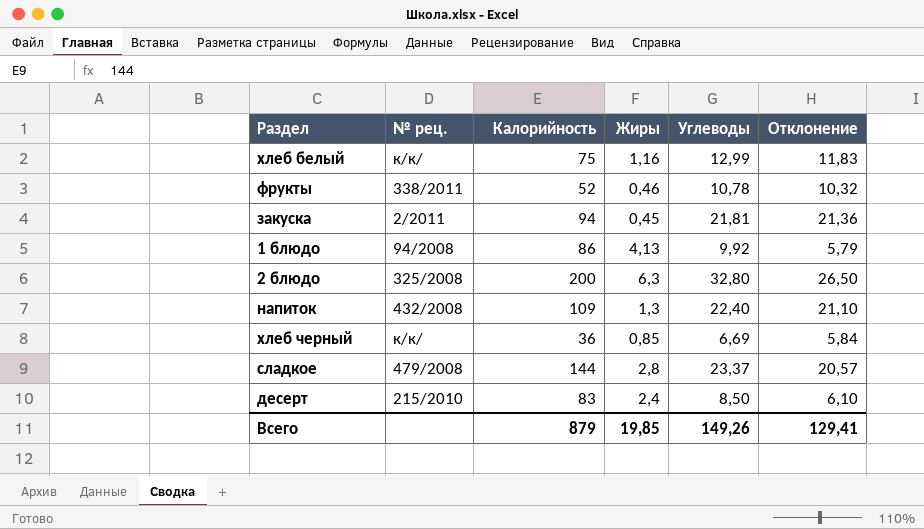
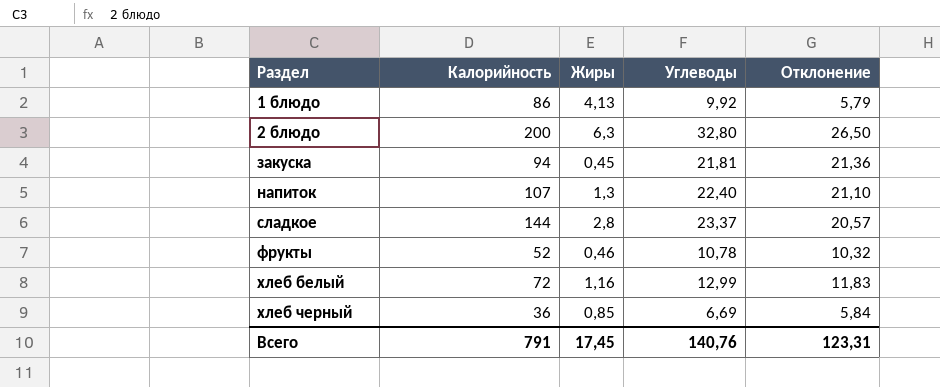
row order: none -> Раздел ascending
column № рец. | position: 2 -> none
row десерт: 215/2010 | 83 | 2,4 | 8,50 | 6,10 -> none
напиток | Калорийность: 109 -> 107
хлеб белый | Калорийность: 75 -> 72
Всего | Калорийность: 879 -> 791
Всего | Жиры: 19,85 -> 17,45
Всего | Углеводы: 149,26 -> 140,76
Всего | Отклонение: 129,41 -> 123,31

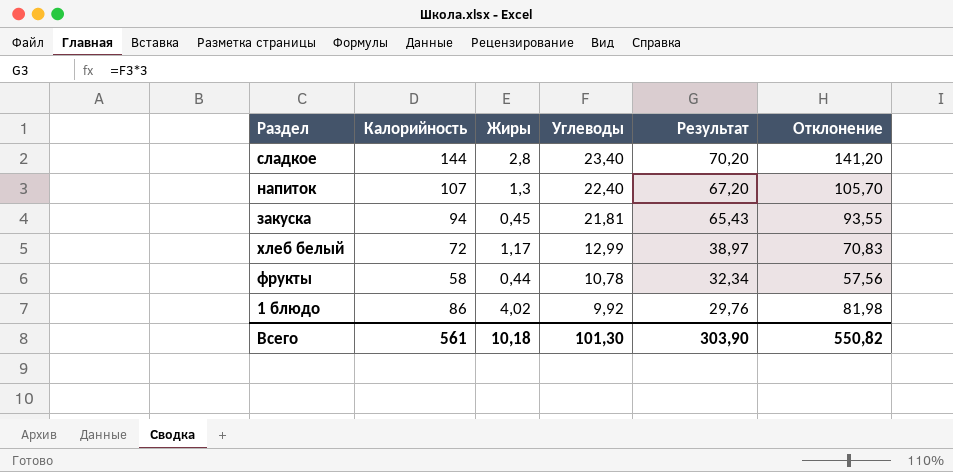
row order: Раздел ascending -> Углеводы descending
column Результат | formula: none -> [Углеводы] * 3
column Отклонение | formula: [Углеводы] - [Жиры] -> [Калорийность] - [Жиры]
row 2 блюдо: 200 | 6,3 | 32,80 | 26,50 -> none
row хлеб черный: 36 | 0,85 | 6,69 | 5,84 -> none
сладкое | Углеводы: 23,37 -> 23,40
хлеб белый | Жиры: 1,16 -> 1,17
фрукты | Калорийность: 52 -> 58
фрукты | Жиры: 0,46 -> 0,44
1 блюдо | Жиры: 4,13 -> 4,02
Всего | Калорийность: 791 -> 561
Всего | Жиры: 17,45 -> 10,18
Всего | Углеводы: 140,76 -> 101,30
Всего | Отклонение: 123,31 -> 550,82

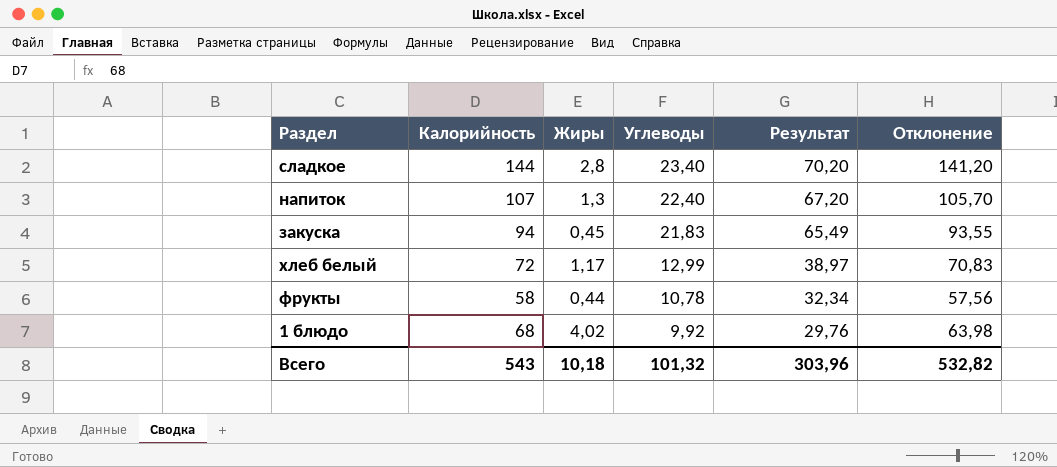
закуска | Углеводы: 21,81 -> 21,83
закуска | Результат: 65,43 -> 65,49
1 блюдо | Калорийность: 86 -> 68
1 блюдо | Отклонение: 81,98 -> 63,98
Всего | Калорийность: 561 -> 543
Всего | Углеводы: 101,30 -> 101,32
Всего | Результат: 303,90 -> 303,96
Всего | Отклонение: 550,82 -> 532,82

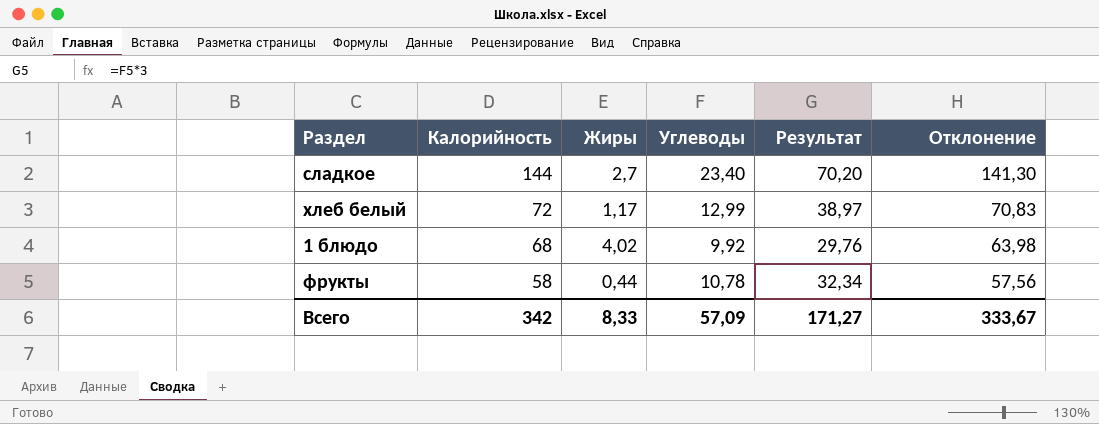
row order: Углеводы descending -> Калорийность descending
row напиток: 107 | 1,3 | 22,40 | 67,20 | 105,70 -> none
row закуска: 94 | 0,45 | 21,83 | 65,49 | 93,55 -> none
сладкое | Жиры: 2,8 -> 2,7
сладкое | Отклонение: 141,20 -> 141,30
Всего | Калорийность: 543 -> 342
Всего | Жиры: 10,18 -> 8,33
Всего | Углеводы: 101,32 -> 57,09
Всего | Результат: 303,96 -> 171,27
Всего | Отклонение: 532,82 -> 333,67

